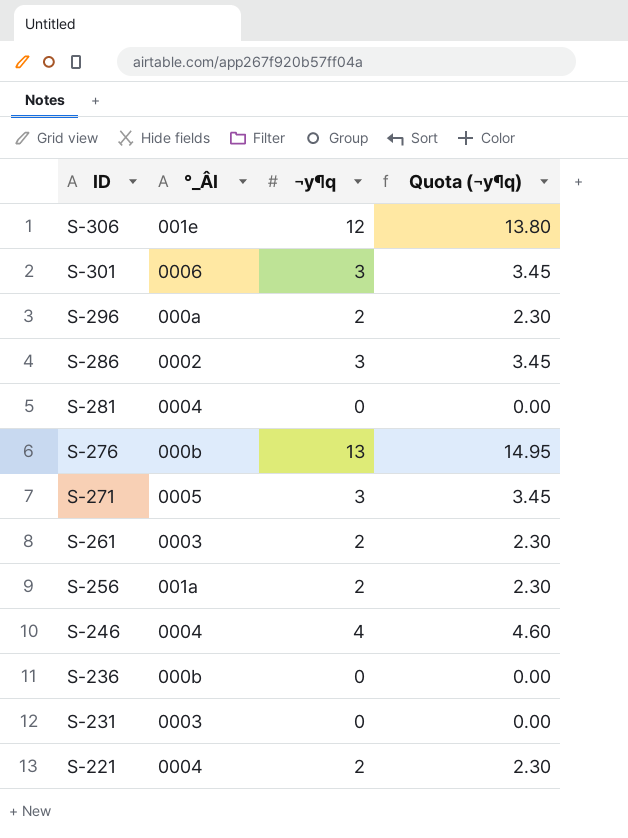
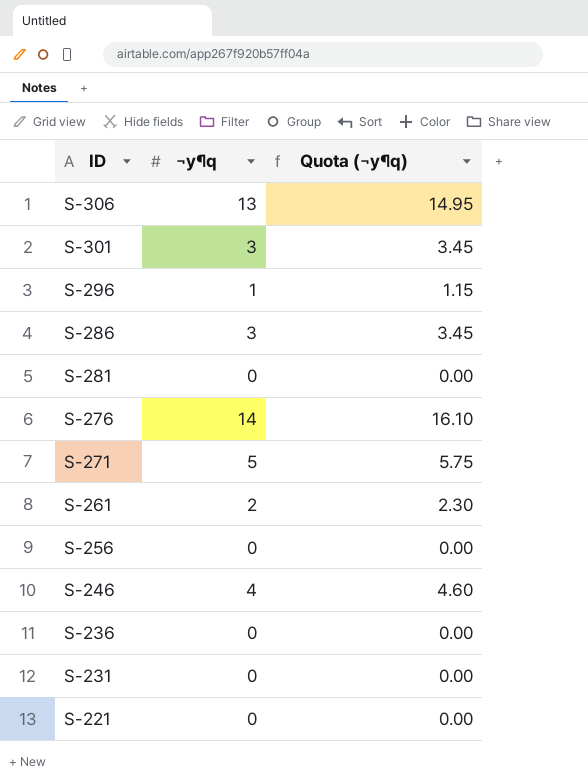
column °_ÂI | position: 2 -> none
S-306 | ¬y¶q: 12 -> 13
S-306 | Quota (¬y¶q): 13.80 -> 14.95
S-296 | ¬y¶q: 2 -> 1
S-296 | Quota (¬y¶q): 2.30 -> 1.15
S-276 | ¬y¶q: 13 -> 14
S-276 | Quota (¬y¶q): 14.95 -> 16.10
S-271 | ¬y¶q: 3 -> 5
S-271 | Quota (¬y¶q): 3.45 -> 5.75
S-256 | ¬y¶q: 2 -> 0
S-256 | Quota (¬y¶q): 2.30 -> 0.00
S-221 | ¬y¶q: 2 -> 0
S-221 | Quota (¬y¶q): 2.30 -> 0.00

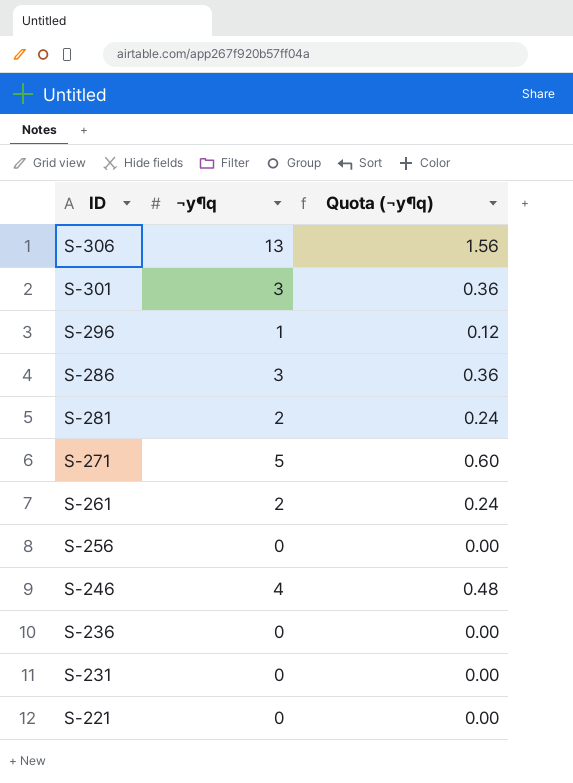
column Quota (¬y¶q) | formula: [¬y¶q] * 1.15 -> [¬y¶q] * 0.12
row S-276: 14 | 16.10 -> none
S-281 | ¬y¶q: 0 -> 2

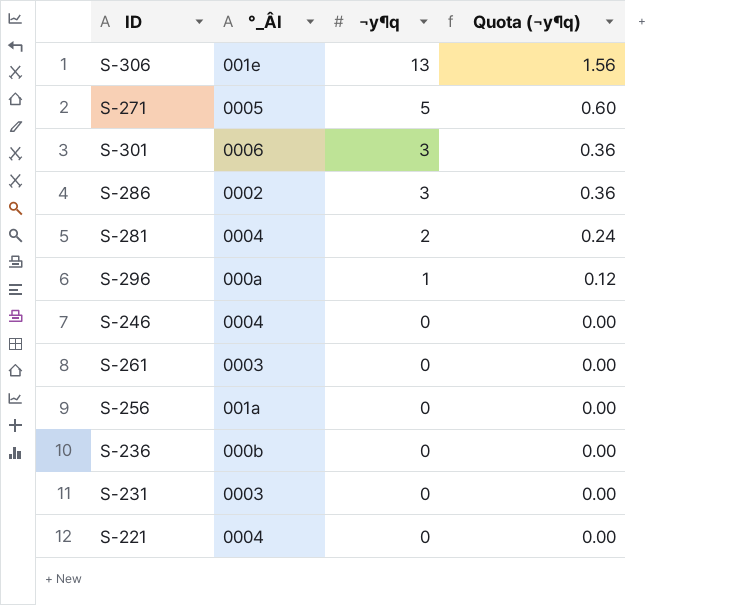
row order: ID descending -> ¬y¶q descending
column °_ÂI | position: none -> 2
S-246 | ¬y¶q: 4 -> 0
S-246 | Quota (¬y¶q): 0.48 -> 0.00
S-261 | ¬y¶q: 2 -> 0
S-261 | Quota (¬y¶q): 0.24 -> 0.00

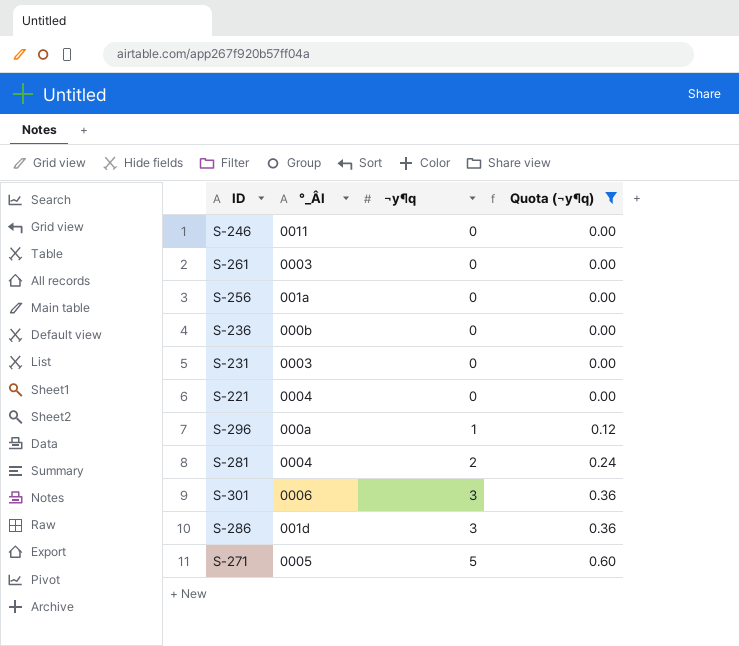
filter: none -> Quota (¬y¶q) != 1.56
row order: ¬y¶q descending -> ¬y¶q ascending
S-246 | °_ÂI: 0004 -> 0011
S-286 | °_ÂI: 0002 -> 001d

